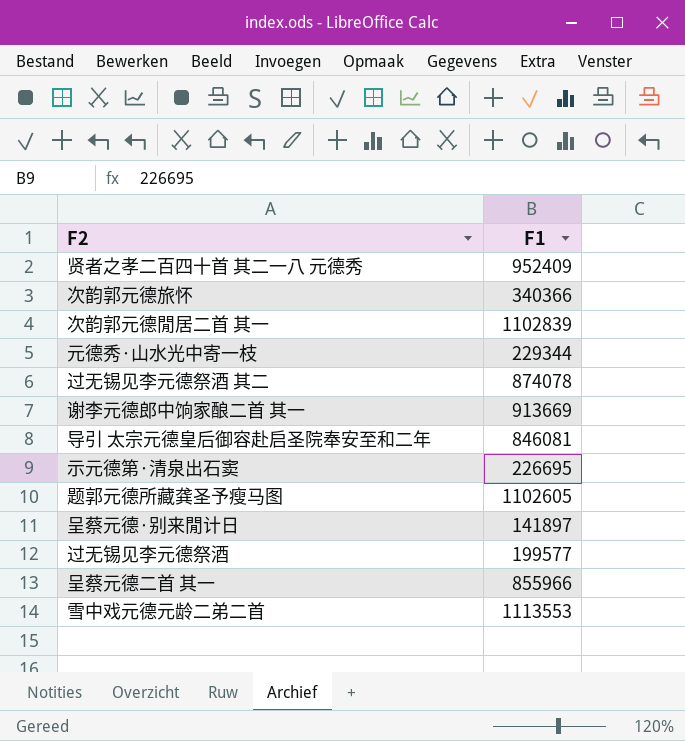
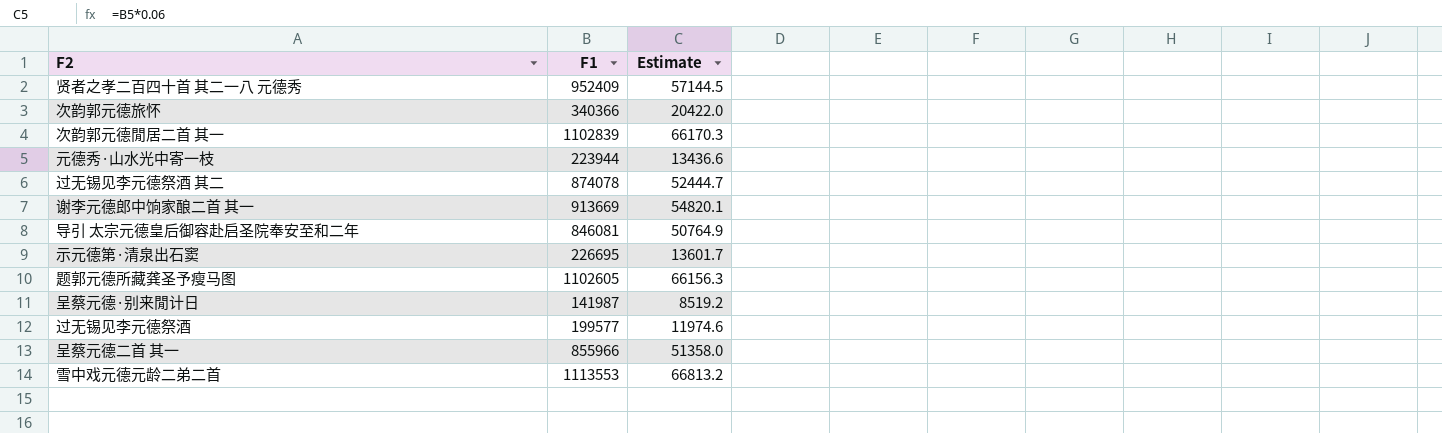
column Estimate | formula: none -> [F1] * 0.06
元德秀·山水光中寄一枝 | F1: 229344 -> 223944
呈蔡元德·别来閒计日 | F1: 141897 -> 141987

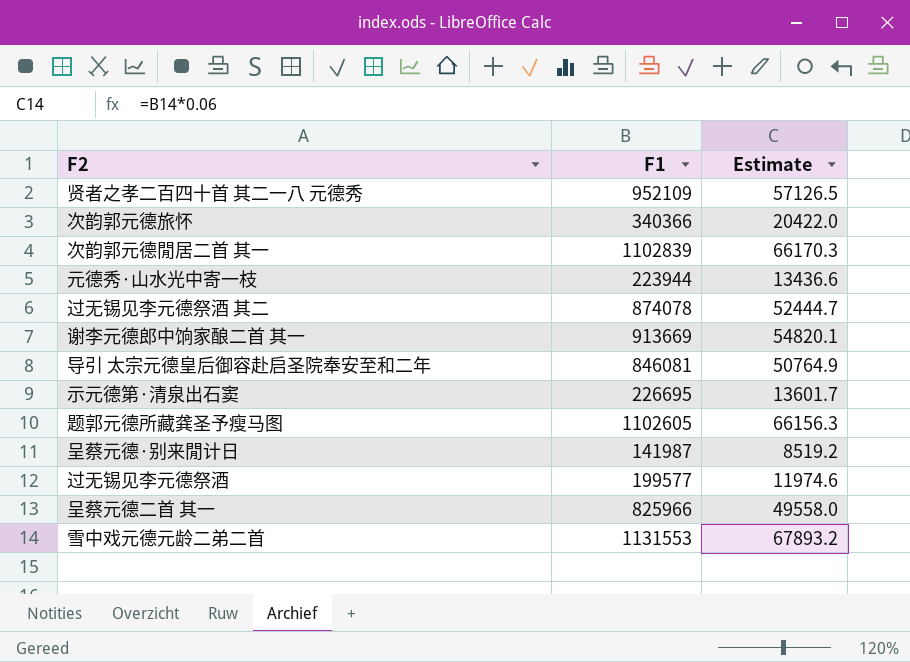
贤者之孝二百四十首 其二一八 元德秀 | F1: 952409 -> 952109
贤者之孝二百四十首 其二一八 元德秀 | Estimate: 57144.5 -> 57126.5
呈蔡元德二首 其一 | F1: 855966 -> 825966
呈蔡元德二首 其一 | Estimate: 51358.0 -> 49558.0
雪中戏元德元龄二弟二首 | F1: 1113553 -> 1131553
雪中戏元德元龄二弟二首 | Estimate: 66813.2 -> 67893.2

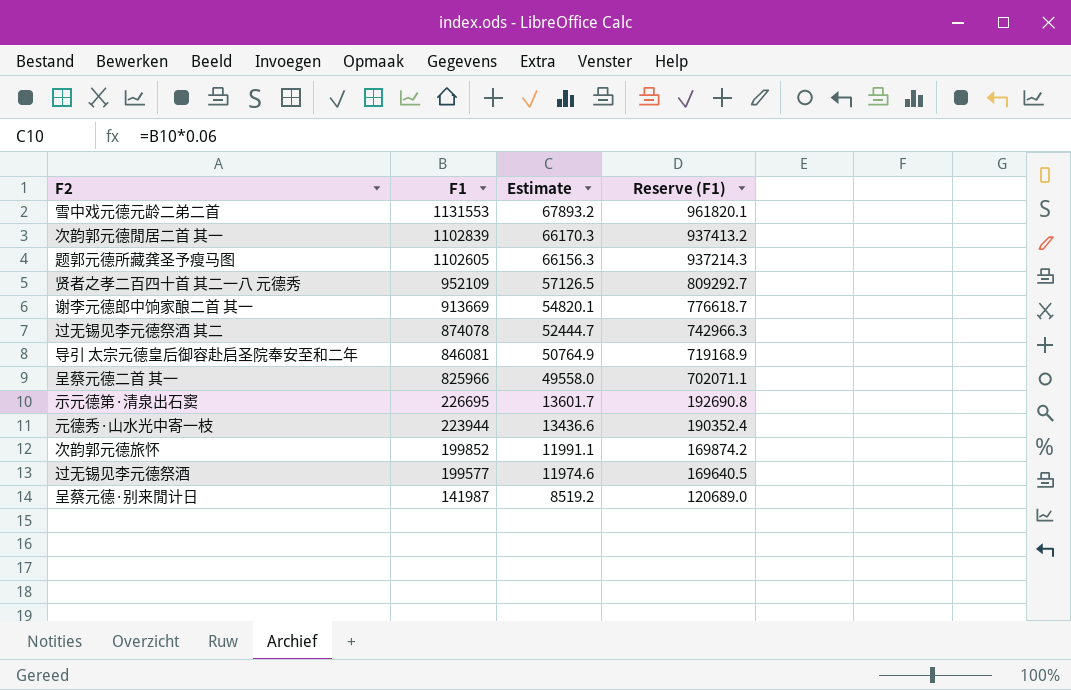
row order: none -> F1 descending
column Reserve (F1) | formula: none -> [F1] * 0.85
次韵郭元德旅怀 | F1: 340366 -> 199852
次韵郭元德旅怀 | Estimate: 20422.0 -> 11991.1

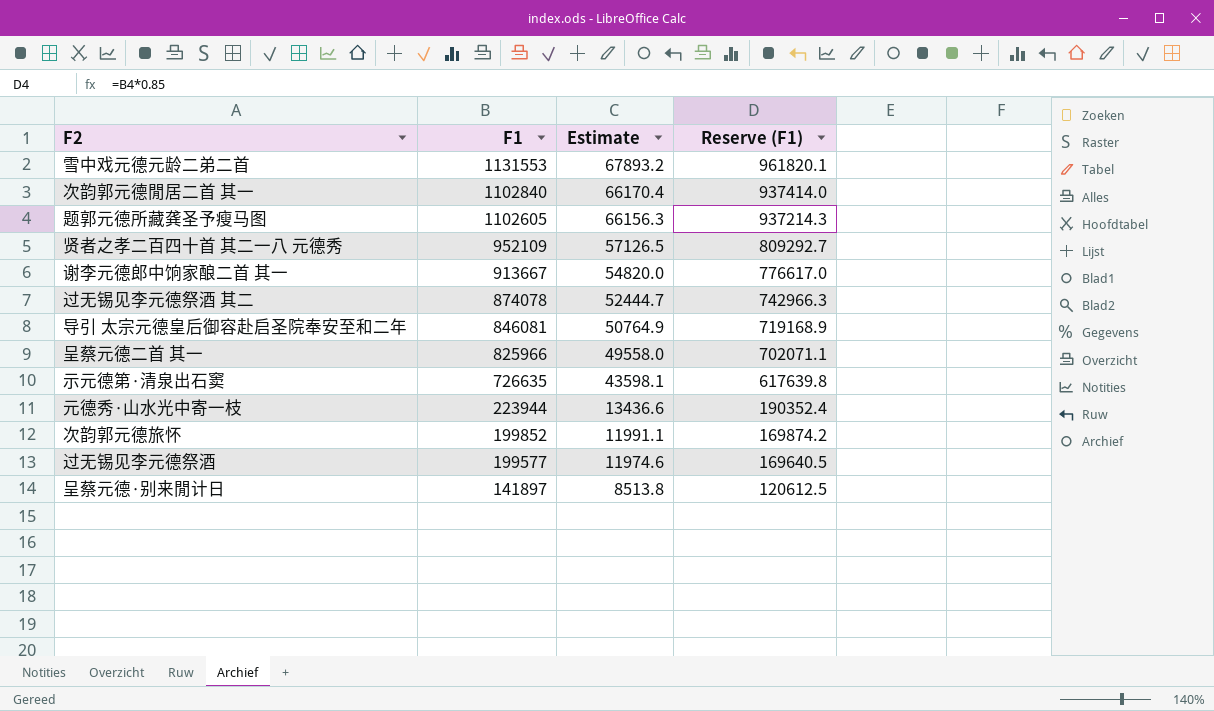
次韵郭元德閒居二首 其一 | F1: 1102839 -> 1102840
次韵郭元德閒居二首 其一 | Estimate: 66170.3 -> 66170.4
次韵郭元德閒居二首 其一 | Reserve (F1): 937413.2 -> 937414.0
谢李元德郎中饷家酿二首 其一 | F1: 913669 -> 913667
谢李元德郎中饷家酿二首 其一 | Estimate: 54820.1 -> 54820.0
谢李元德郎中饷家酿二首 其一 | Reserve (F1): 776618.7 -> 776617.0
示元德第·清泉出石窦 | F1: 226695 -> 726635
示元德第·清泉出石窦 | Estimate: 13601.7 -> 43598.1
示元德第·清泉出石窦 | Reserve (F1): 192690.8 -> 617639.8
呈蔡元德·别来閒计日 | F1: 141987 -> 141897
呈蔡元德·别来閒计日 | Estimate: 8519.2 -> 8513.8
呈蔡元德·别来閒计日 | Reserve (F1): 120689.0 -> 120612.5

